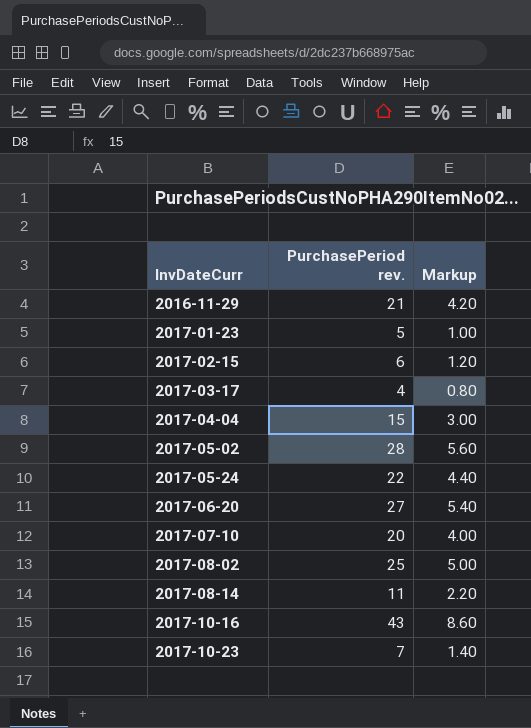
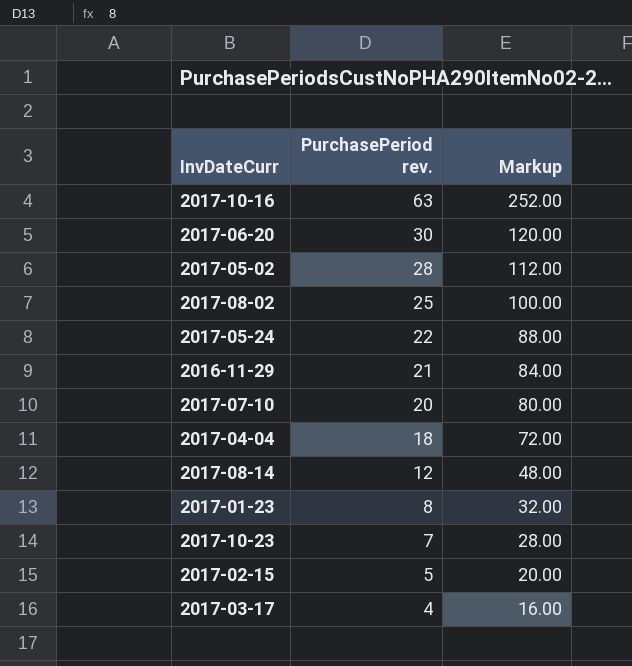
row order: InvDateCurr ascending -> PurchasePeriod rev. descending
column Markup | formula: [PurchasePeriod rev.] * 0.2 -> [PurchasePeriod rev.] * 4
2017-10-16 | PurchasePeriod rev.: 43 -> 63
2017-06-20 | PurchasePeriod rev.: 27 -> 30
2017-04-04 | PurchasePeriod rev.: 15 -> 18
2017-08-14 | PurchasePeriod rev.: 11 -> 12
2017-01-23 | PurchasePeriod rev.: 5 -> 8
2017-02-15 | PurchasePeriod rev.: 6 -> 5

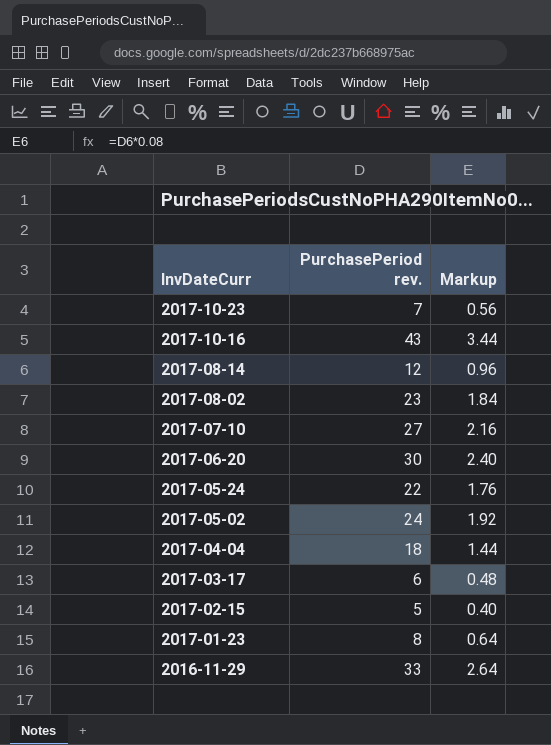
row order: PurchasePeriod rev. descending -> InvDateCurr descending
column Markup | formula: [PurchasePeriod rev.] * 4 -> [PurchasePeriod rev.] * 0.08
2017-10-16 | PurchasePeriod rev.: 63 -> 43
2017-08-02 | PurchasePeriod rev.: 25 -> 23
2017-07-10 | PurchasePeriod rev.: 20 -> 27
2017-05-02 | PurchasePeriod rev.: 28 -> 24
2017-03-17 | PurchasePeriod rev.: 4 -> 6
2016-11-29 | PurchasePeriod rev.: 21 -> 33

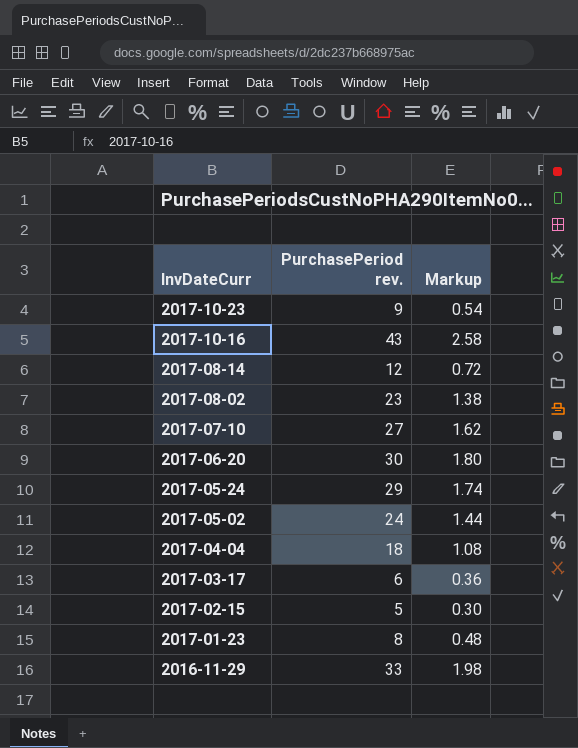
column Markup | formula: [PurchasePeriod rev.] * 0.08 -> [PurchasePeriod rev.] * 0.06
2017-10-23 | PurchasePeriod rev.: 7 -> 9
2017-05-24 | PurchasePeriod rev.: 22 -> 29

